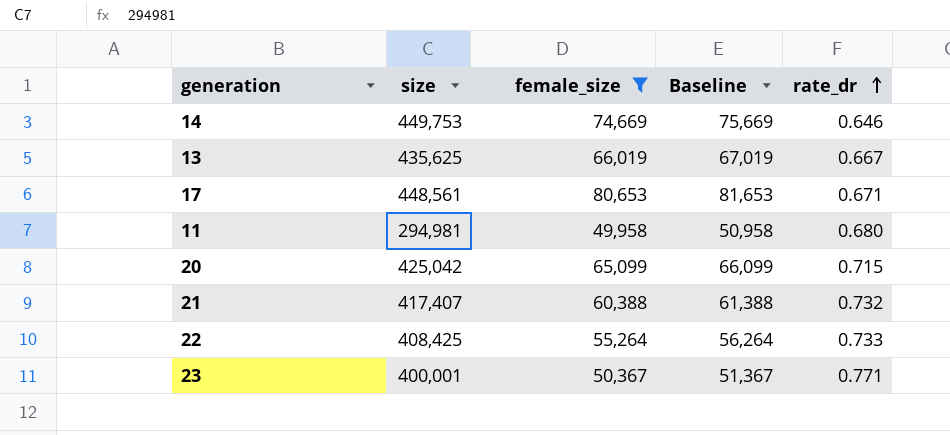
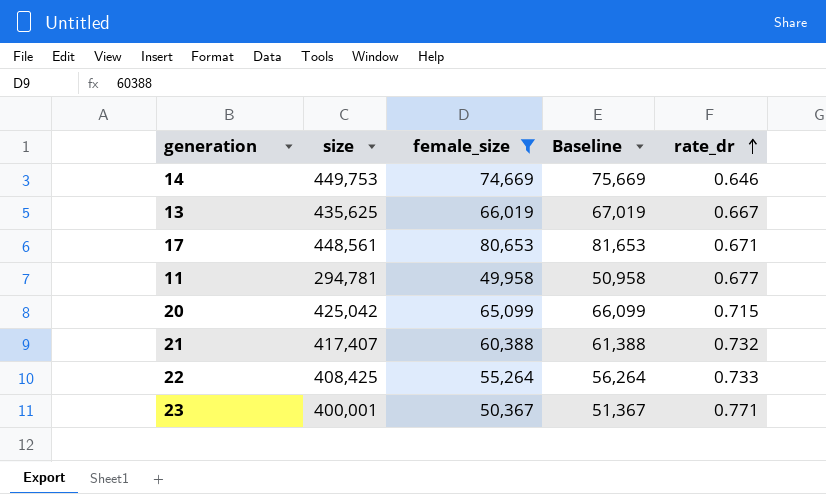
11 | size: 294,981 -> 294,781
11 | rate_dr: 0.680 -> 0.677

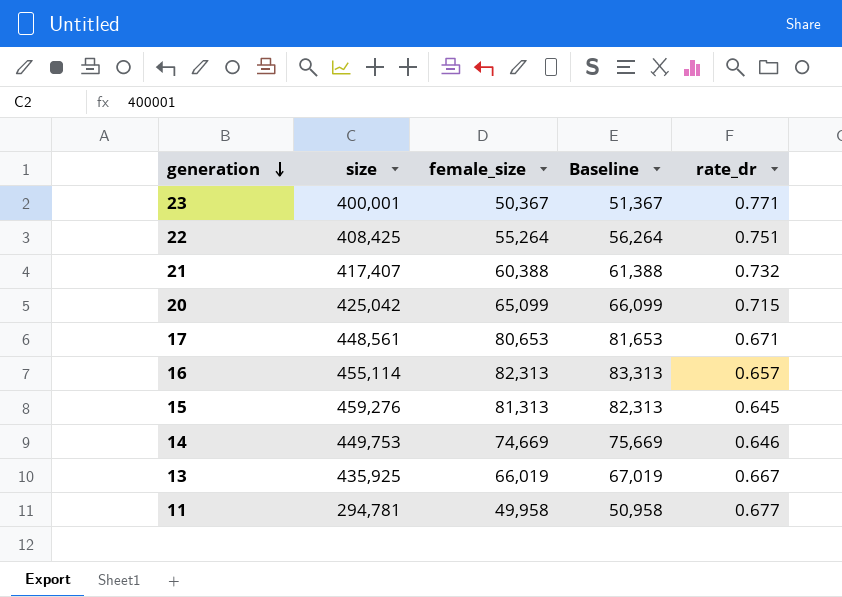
filter: female_size <= 80,653 -> none
row order: rate_dr ascending -> generation descending
22 | rate_dr: 0.733 -> 0.751
13 | size: 435,625 -> 435,925

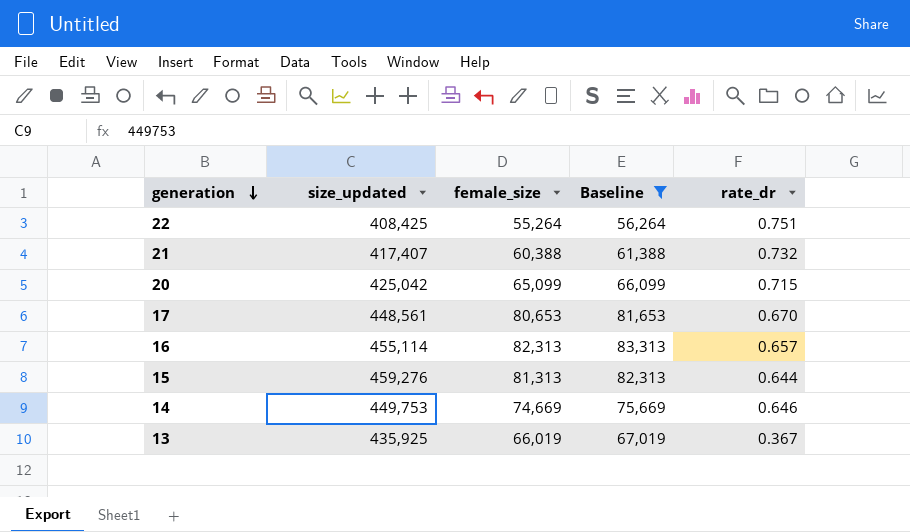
filter: none -> Baseline >= 56,264
column name: size -> size_updated
17 | rate_dr: 0.671 -> 0.670
15 | rate_dr: 0.645 -> 0.644
13 | rate_dr: 0.667 -> 0.367

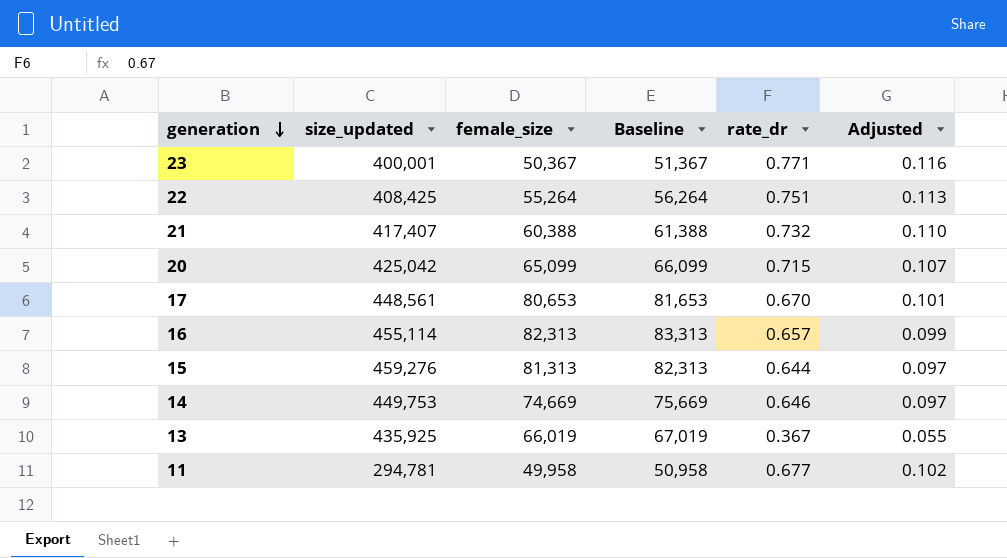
filter: Baseline >= 56,264 -> none
column Adjusted | formula: none -> [rate_dr] * 0.15

